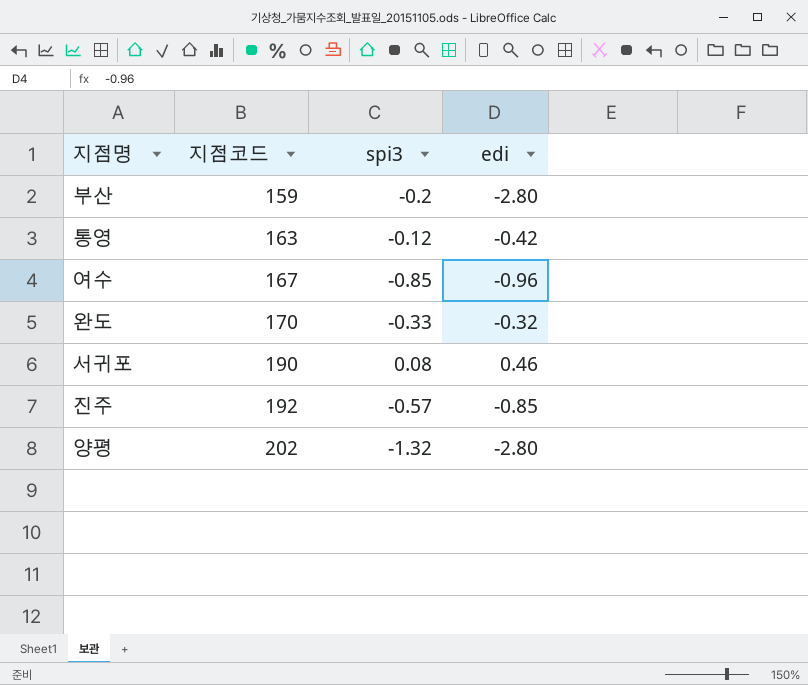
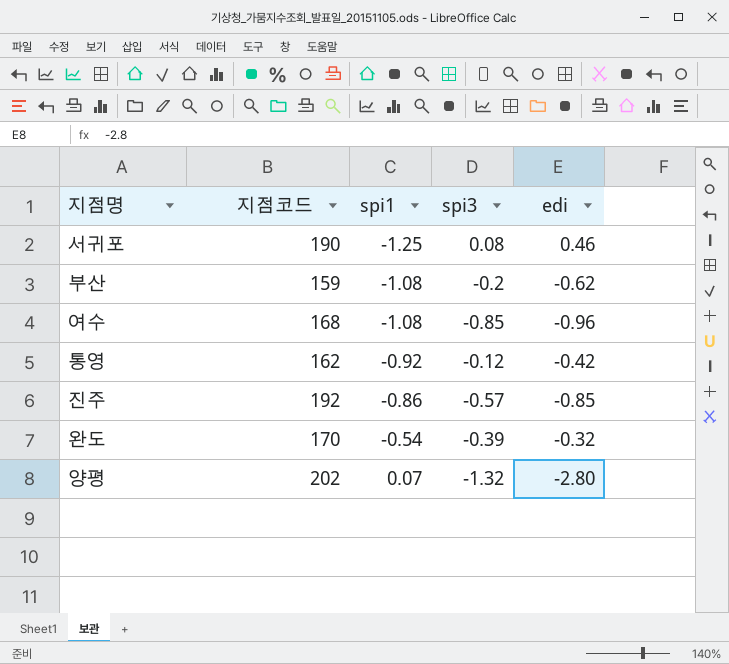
row order: 지점코드 ascending -> spi1 ascending
column spi1 | position: none -> 3
부산 | edi: -2.80 -> -0.62
여수 | 지점코드: 167 -> 168
통영 | 지점코드: 163 -> 162
완도 | spi3: -0.33 -> -0.39

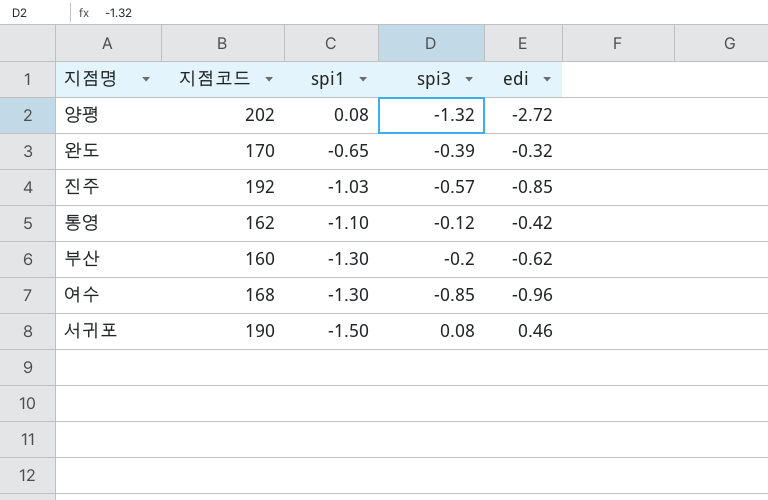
row order: spi1 ascending -> spi1 descending
양평 | spi1: 0.07 -> 0.08
양평 | edi: -2.80 -> -2.72
완도 | spi1: -0.54 -> -0.65
진주 | spi1: -0.86 -> -1.03
통영 | spi1: -0.92 -> -1.10
부산 | 지점코드: 159 -> 160
부산 | spi1: -1.08 -> -1.30
여수 | spi1: -1.08 -> -1.30
서귀포 | spi1: -1.25 -> -1.50

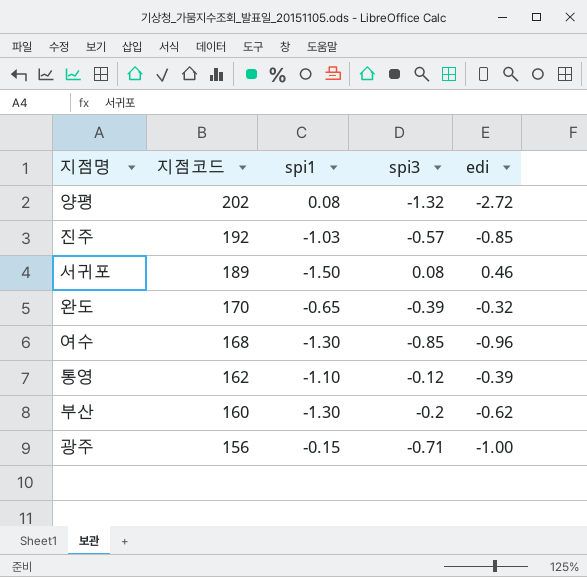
row order: spi1 descending -> 지점코드 descending
서귀포 | 지점코드: 190 -> 189
통영 | edi: -0.42 -> -0.39
row 광주: none -> 156 | -0.15 | -0.71 | -1.00

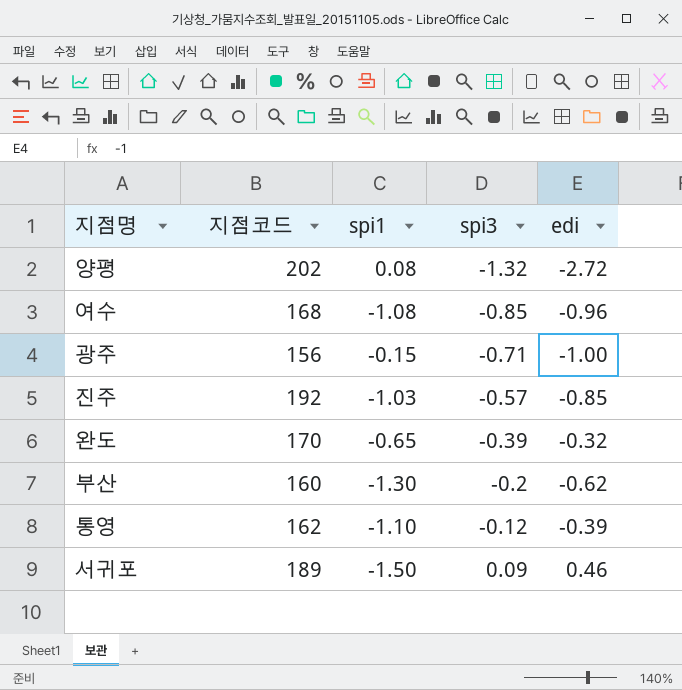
row order: 지점코드 descending -> spi3 ascending
여수 | spi1: -1.30 -> -1.08
서귀포 | spi3: 0.08 -> 0.09

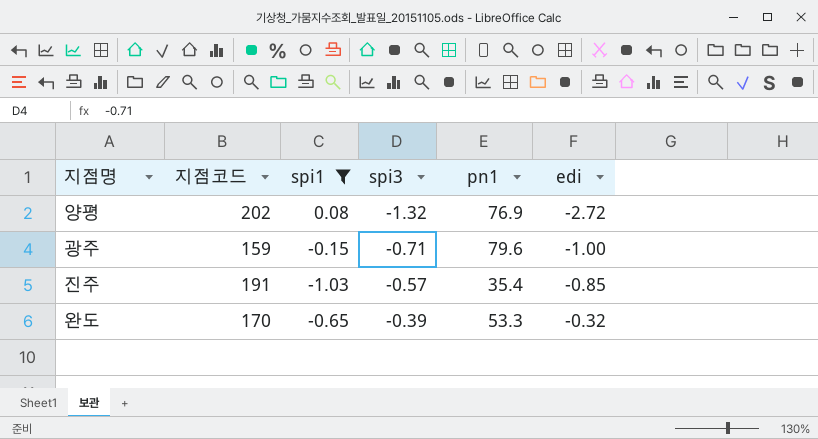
filter: none -> spi1 >= -1.03
column pn1 | position: none -> 5
광주 | 지점코드: 156 -> 159
진주 | 지점코드: 192 -> 191

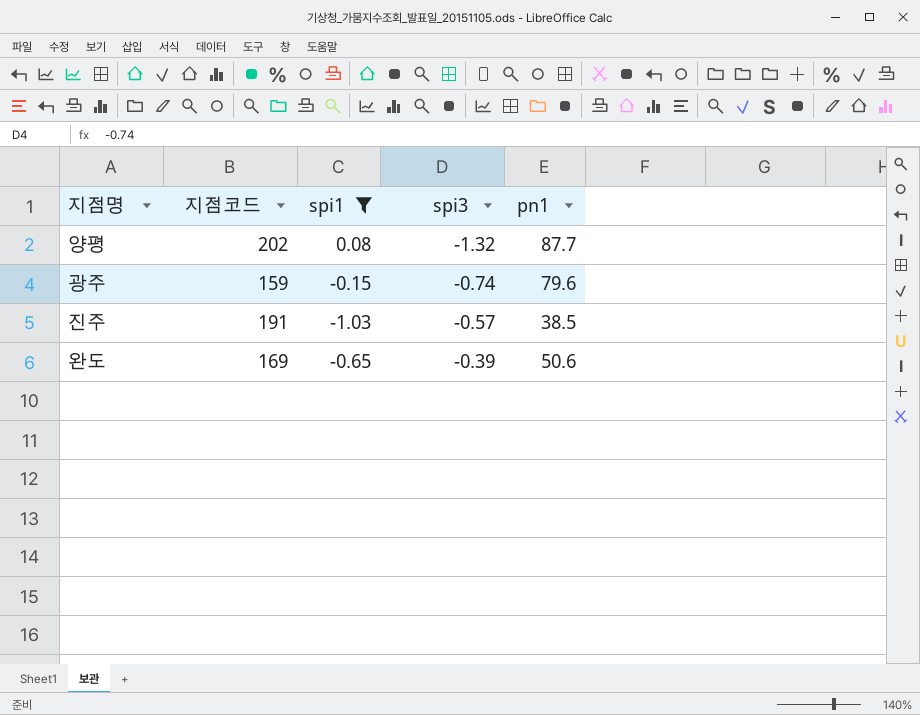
column edi | position: 6 -> none
양평 | pn1: 76.9 -> 87.7
광주 | spi3: -0.71 -> -0.74
진주 | pn1: 35.4 -> 38.5
완도 | 지점코드: 170 -> 169
완도 | pn1: 53.3 -> 50.6

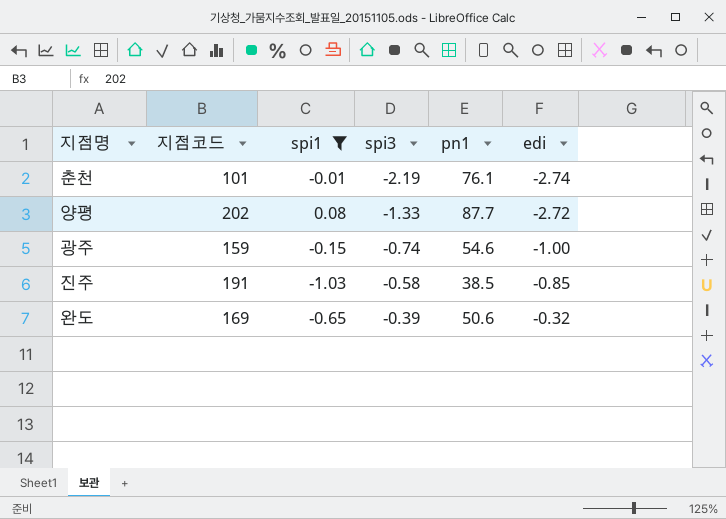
column edi | position: none -> 6
row 춘천: none -> 101 | -0.01 | -2.19 | 76.1 | -2.74
양평 | spi3: -1.32 -> -1.33
광주 | pn1: 79.6 -> 54.6
진주 | spi3: -0.57 -> -0.58

